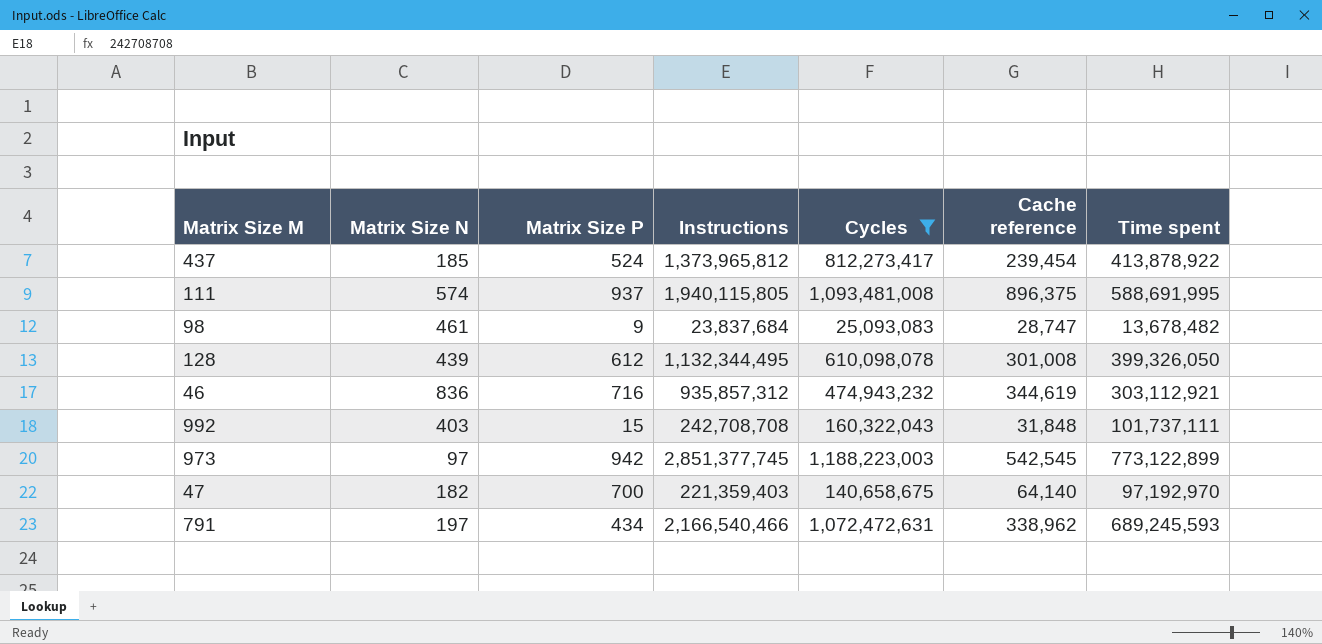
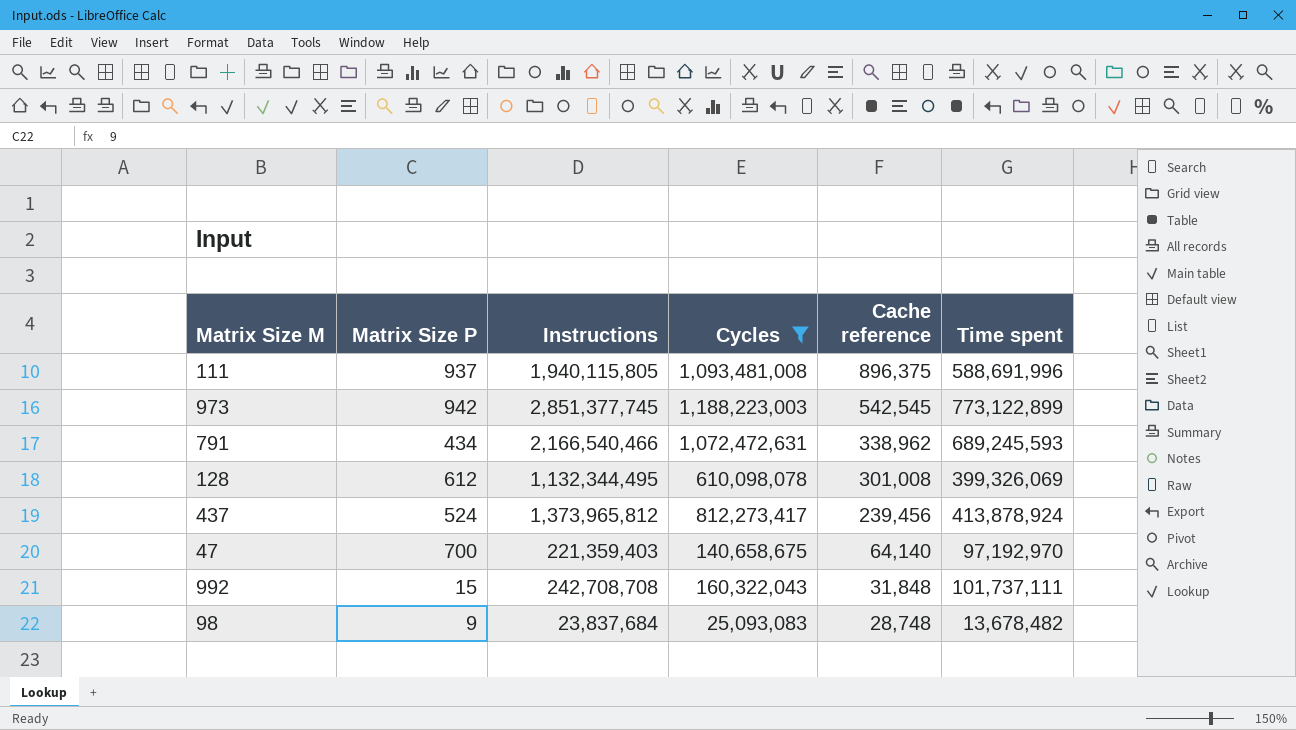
row order: none -> Cache reference descending
column Matrix Size N | position: 2 -> none
row 46: 836 | 716 | 935,857,312 | 474,943,232 | 344,619 | 303,112,921 -> none
111 | Time spent: 588,691,995 -> 588,691,996
128 | Time spent: 399,326,050 -> 399,326,069
437 | Cache reference: 239,454 -> 239,456
437 | Time spent: 413,878,922 -> 413,878,924
98 | Cache reference: 28,747 -> 28,748

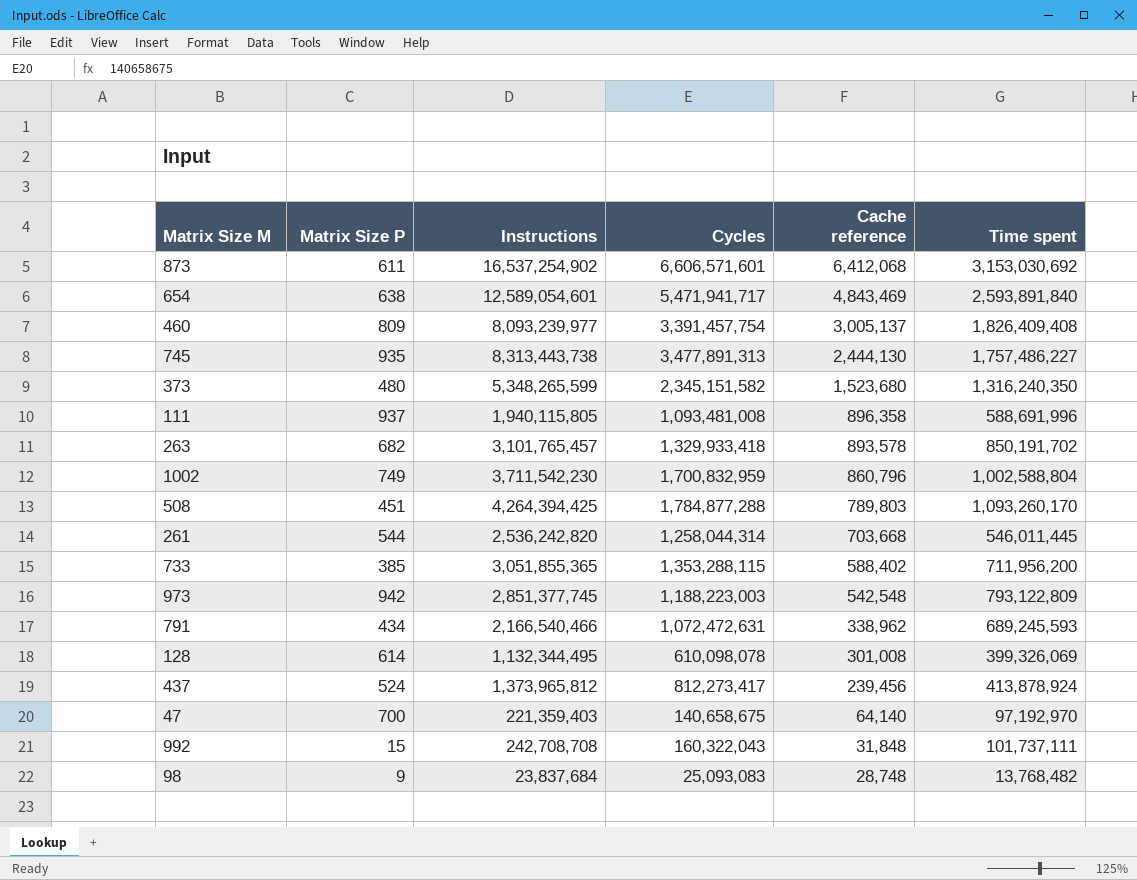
filter: Cycles <= 1,188,223,003 -> none
111 | Cache reference: 896,375 -> 896,358
973 | Cache reference: 542,545 -> 542,548
973 | Time spent: 773,122,899 -> 793,122,809
128 | Matrix Size P: 612 -> 614
98 | Time spent: 13,678,482 -> 13,768,482

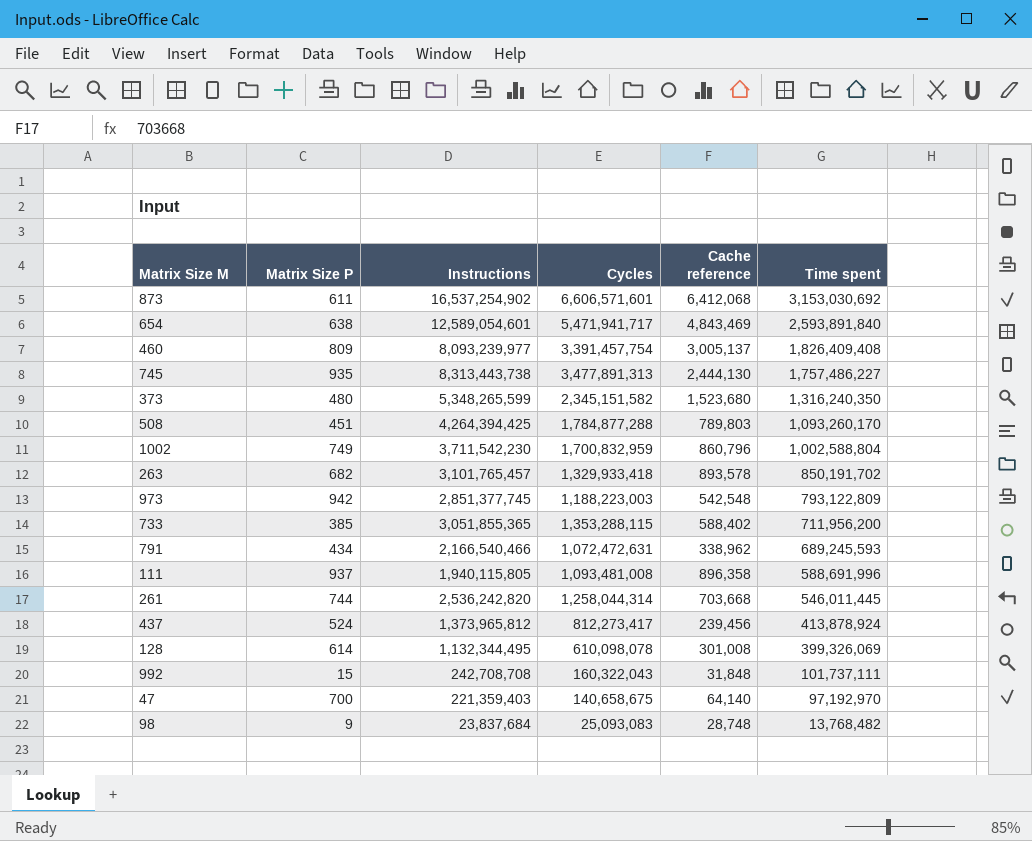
row order: Cache reference descending -> Time spent descending
261 | Matrix Size P: 544 -> 744

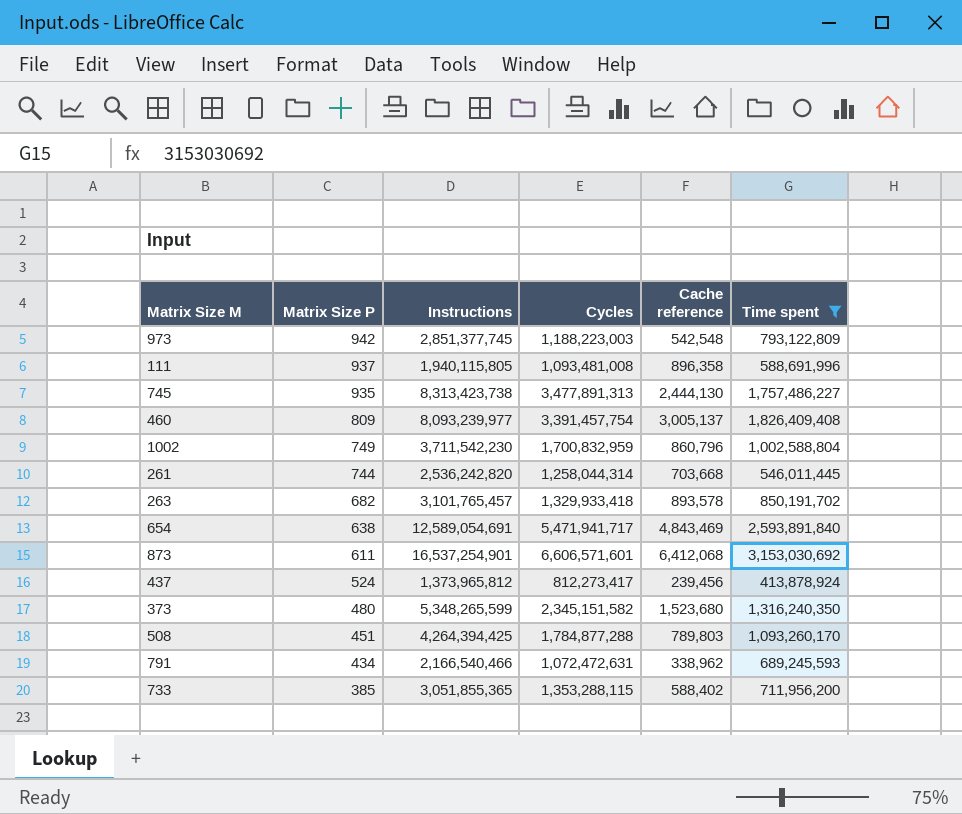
filter: none -> Time spent >= 413,878,924
row order: Time spent descending -> Matrix Size P descending
745 | Instructions: 8,313,443,738 -> 8,313,423,738
654 | Instructions: 12,589,054,601 -> 12,589,054,691
873 | Instructions: 16,537,254,902 -> 16,537,254,901

